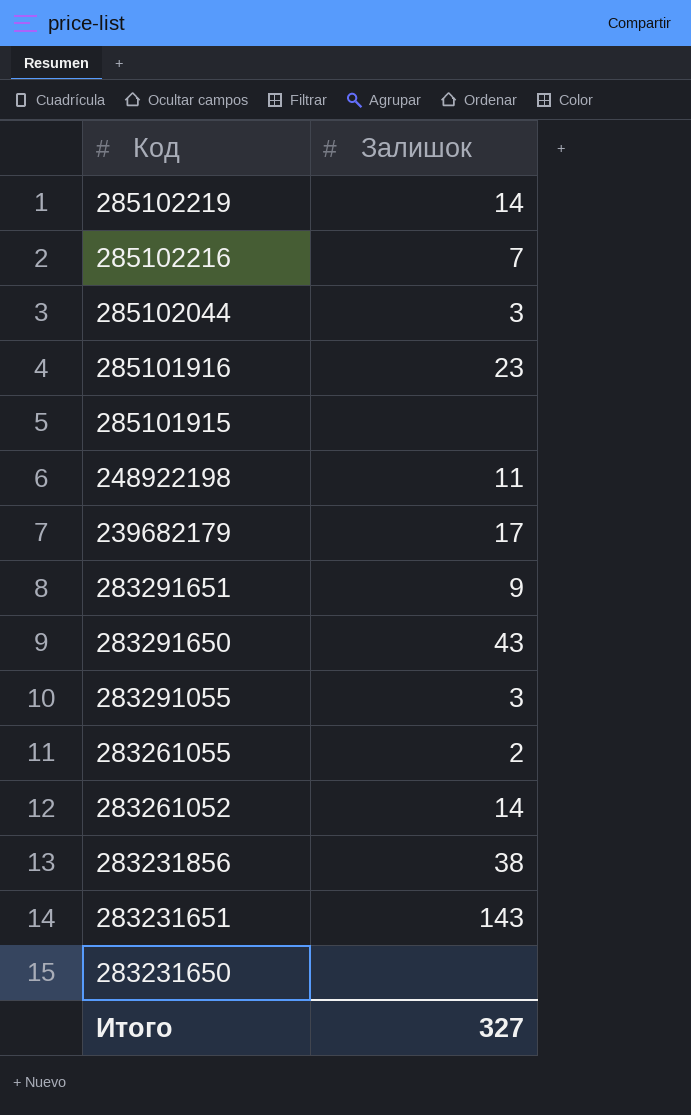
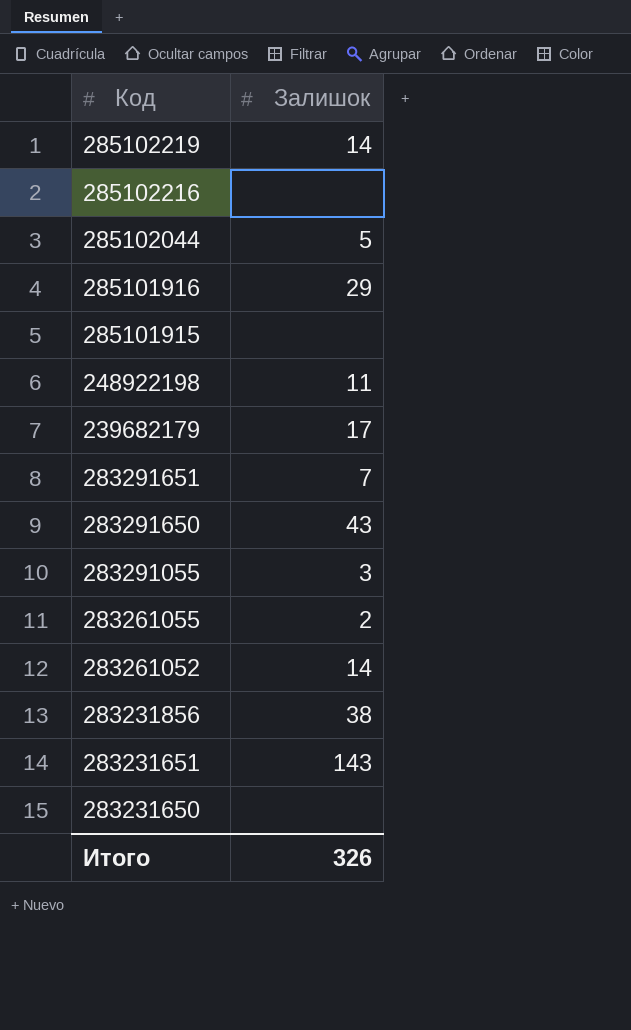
285102216 | Залишок: 7 -> none
285102044 | Залишок: 3 -> 5
285101916 | Залишок: 23 -> 29
283291651 | Залишок: 9 -> 7
Итого | Залишок: 327 -> 326

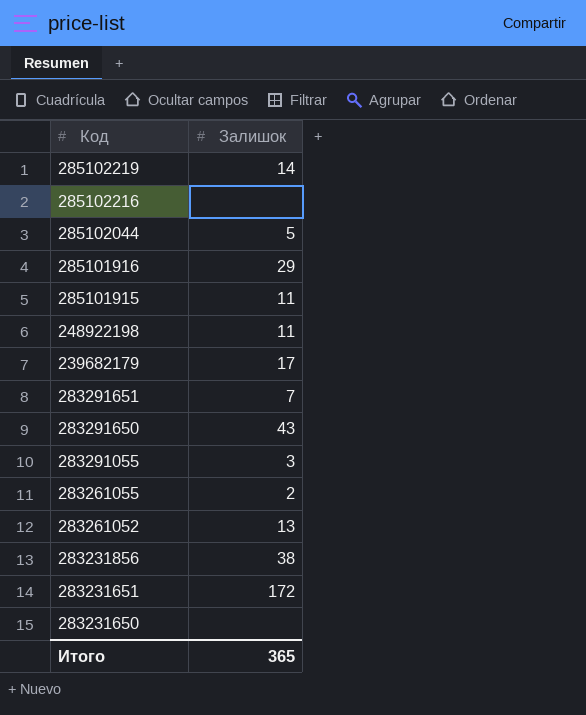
285101915 | Залишок: none -> 11
283261052 | Залишок: 14 -> 13
283231651 | Залишок: 143 -> 172
Итого | Залишок: 326 -> 365

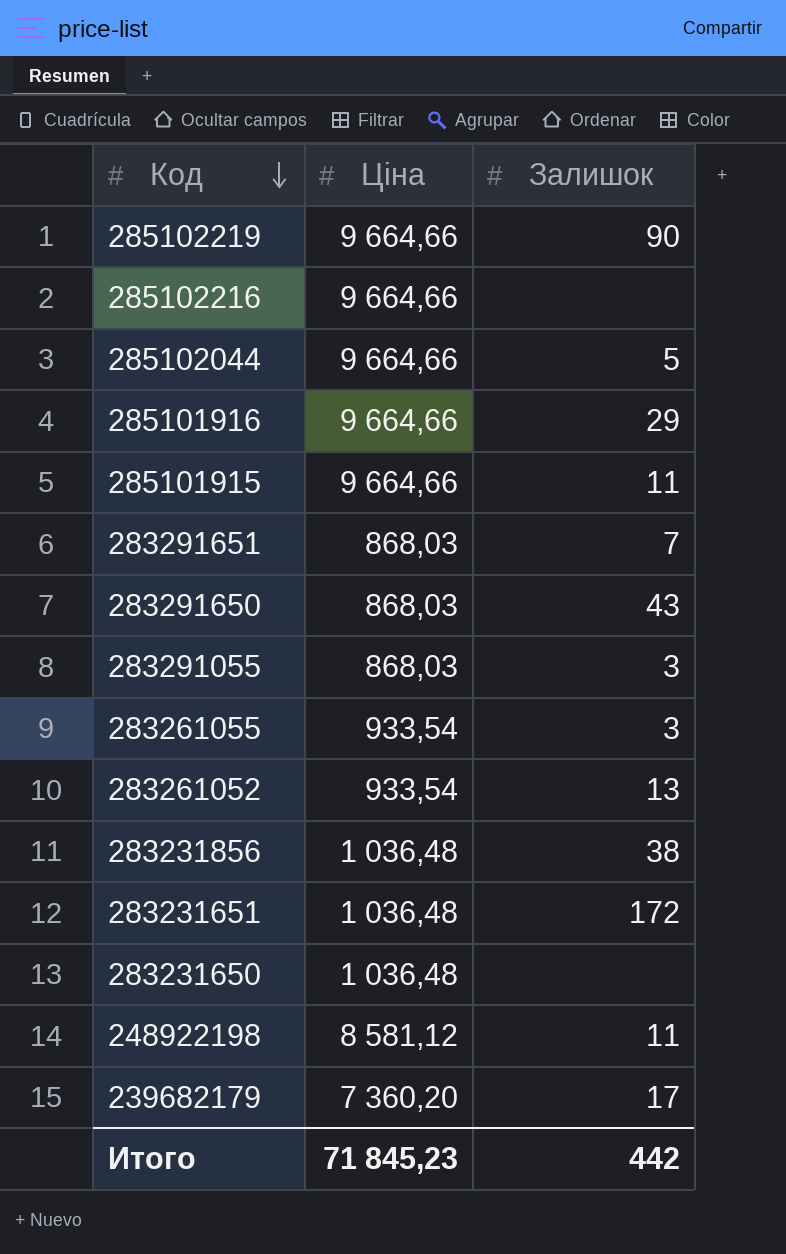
row order: none -> Код descending
column Ціна | position: none -> 2
285102219 | Залишок: 14 -> 90
283261055 | Залишок: 2 -> 3
Итого | Залишок: 365 -> 442

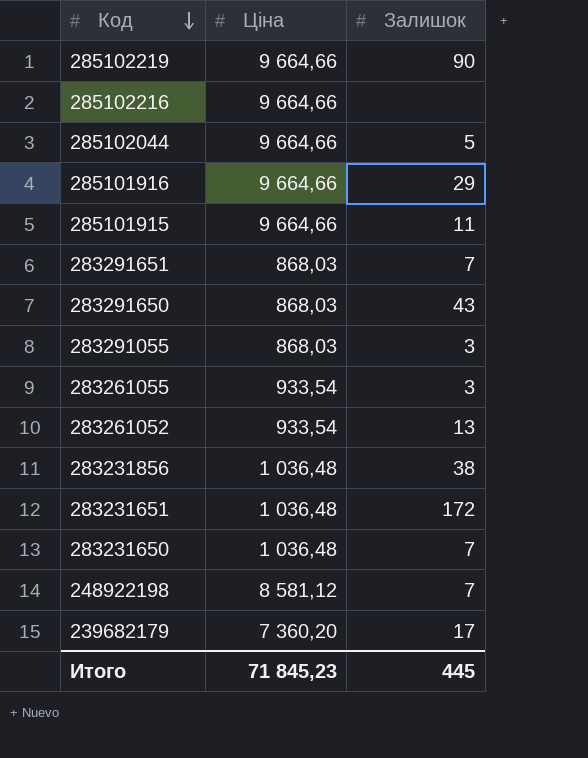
283231650 | Залишок: none -> 7
248922198 | Залишок: 11 -> 7
Итого | Залишок: 442 -> 445

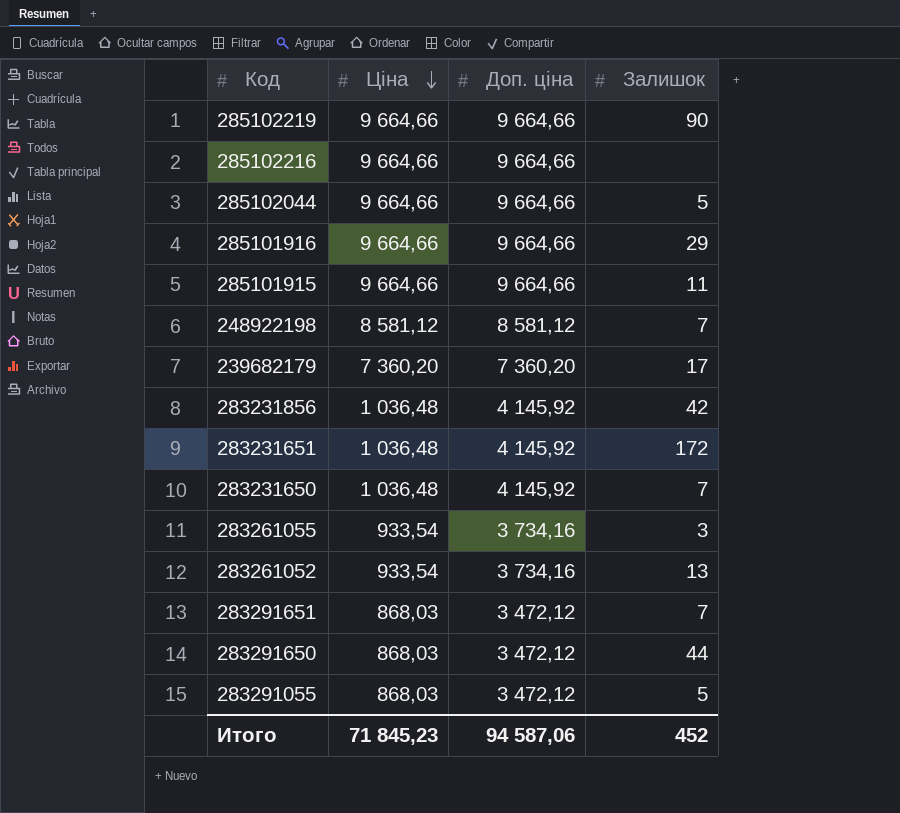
row order: Код descending -> Ціна descending
column Доп. ціна | position: none -> 3
283231856 | Залишок: 38 -> 42
283291650 | Залишок: 43 -> 44
283291055 | Залишок: 3 -> 5
Итого | Залишок: 445 -> 452

